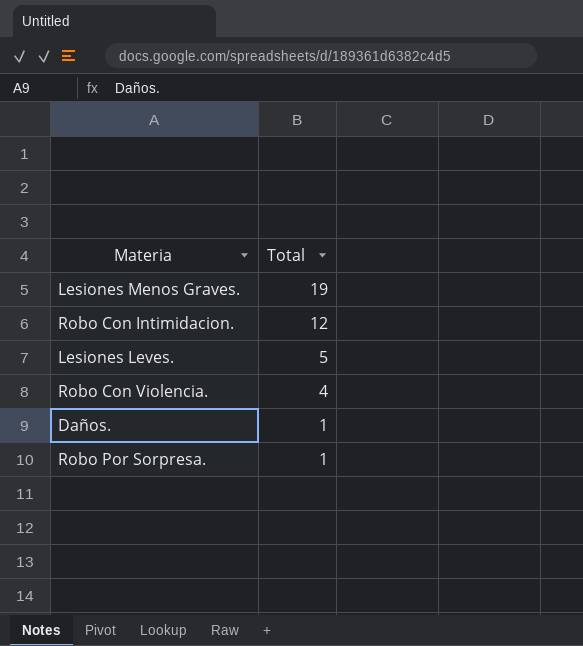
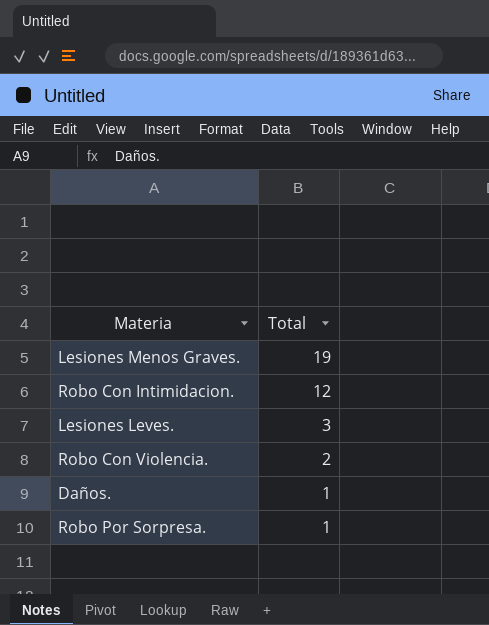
Lesiones Leves. | Total: 5 -> 3
Robo Con Violencia. | Total: 4 -> 2

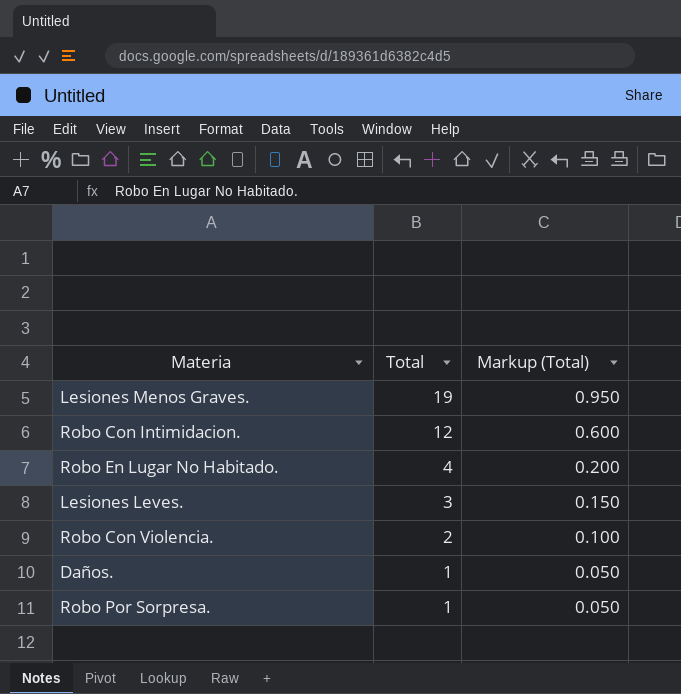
column Markup (Total) | formula: none -> [Total] * 0.05
row Robo En Lugar No Habitado.: none -> 4 | 0.200

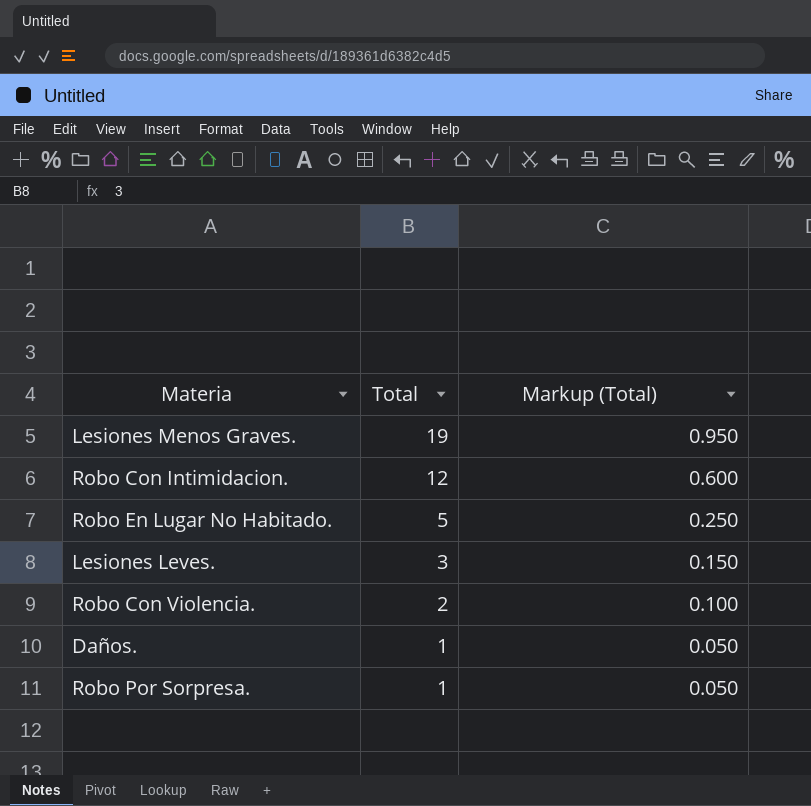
Robo En Lugar No Habitado. | Total: 4 -> 5
Robo En Lugar No Habitado. | Markup (Total): 0.200 -> 0.250

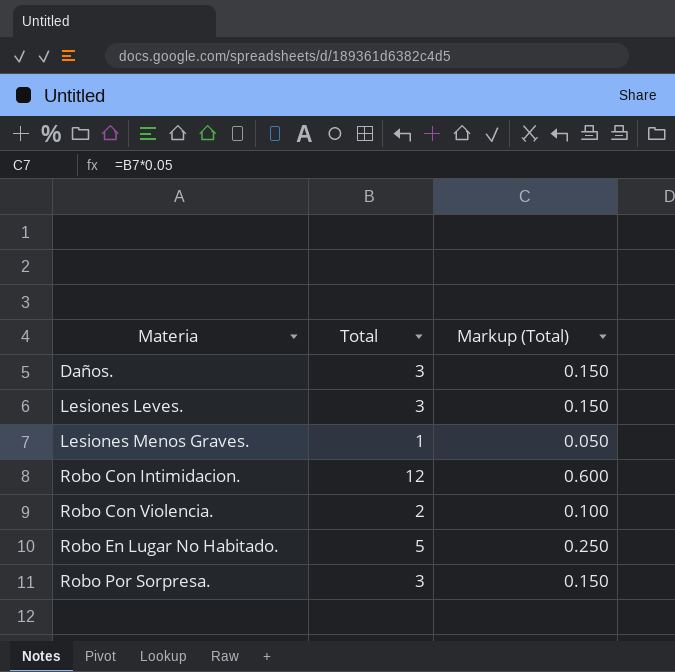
row order: Total descending -> Materia ascending
Daños. | Total: 1 -> 3
Daños. | Markup (Total): 0.050 -> 0.150
Lesiones Menos Graves. | Total: 19 -> 1
Lesiones Menos Graves. | Markup (Total): 0.950 -> 0.050
Robo Por Sorpresa. | Total: 1 -> 3
Robo Por Sorpresa. | Markup (Total): 0.050 -> 0.150

